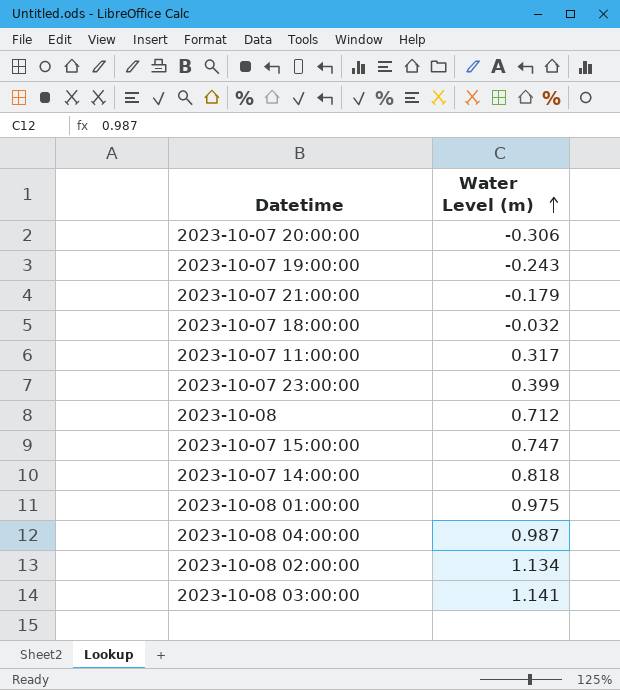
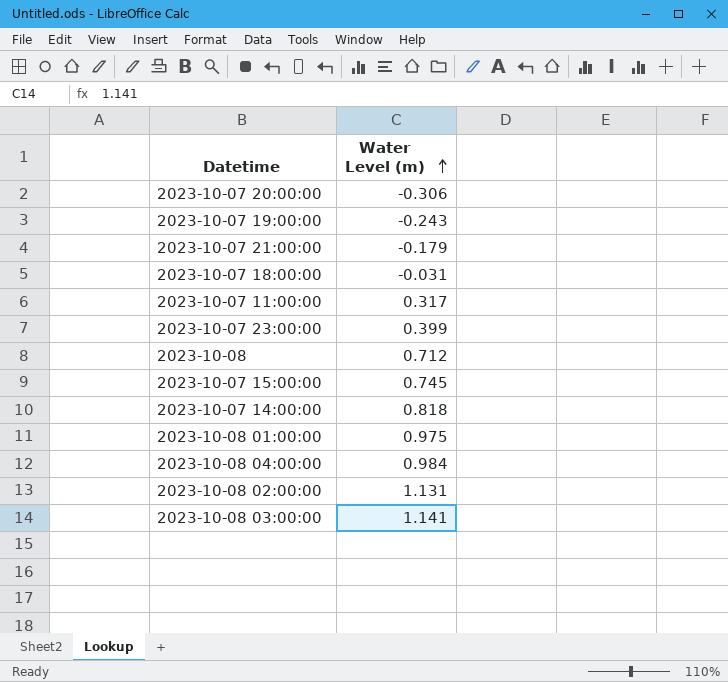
2023-10-07 18:00:00 | Water Level (m): -0.032 -> -0.031
2023-10-07 15:00:00 | Water Level (m): 0.747 -> 0.745
2023-10-08 04:00:00 | Water Level (m): 0.987 -> 0.984
2023-10-08 02:00:00 | Water Level (m): 1.134 -> 1.131

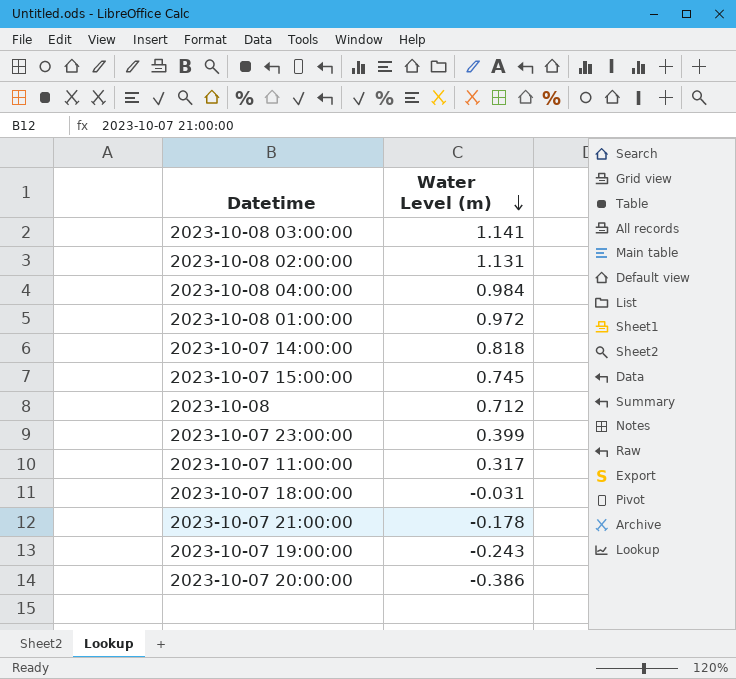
row order: Water Level (m) ascending -> Water Level (m) descending
2023-10-08 01:00:00 | Water Level (m): 0.975 -> 0.972
2023-10-07 21:00:00 | Water Level (m): -0.179 -> -0.178
2023-10-07 20:00:00 | Water Level (m): -0.306 -> -0.386

